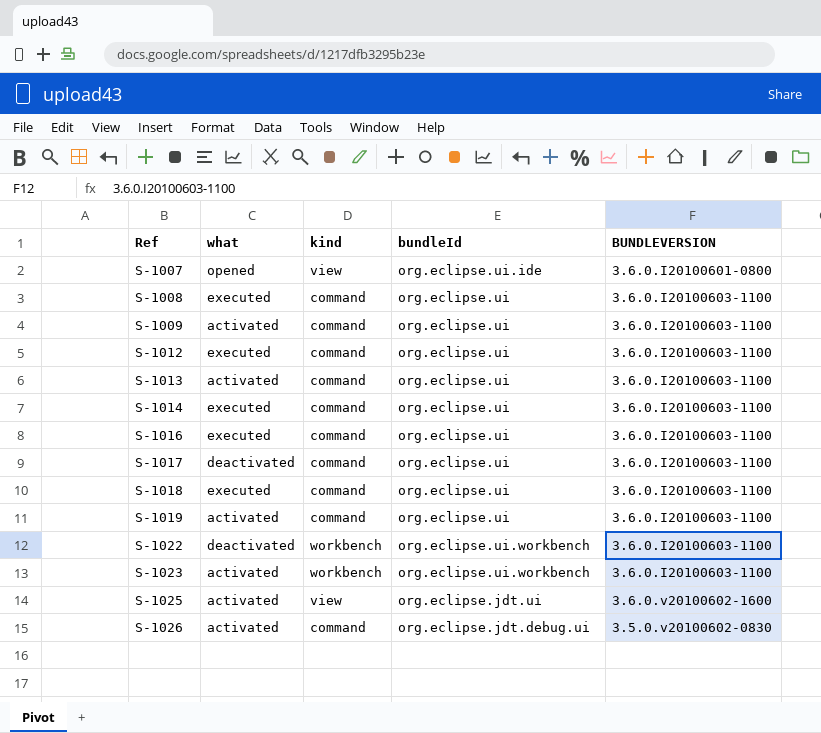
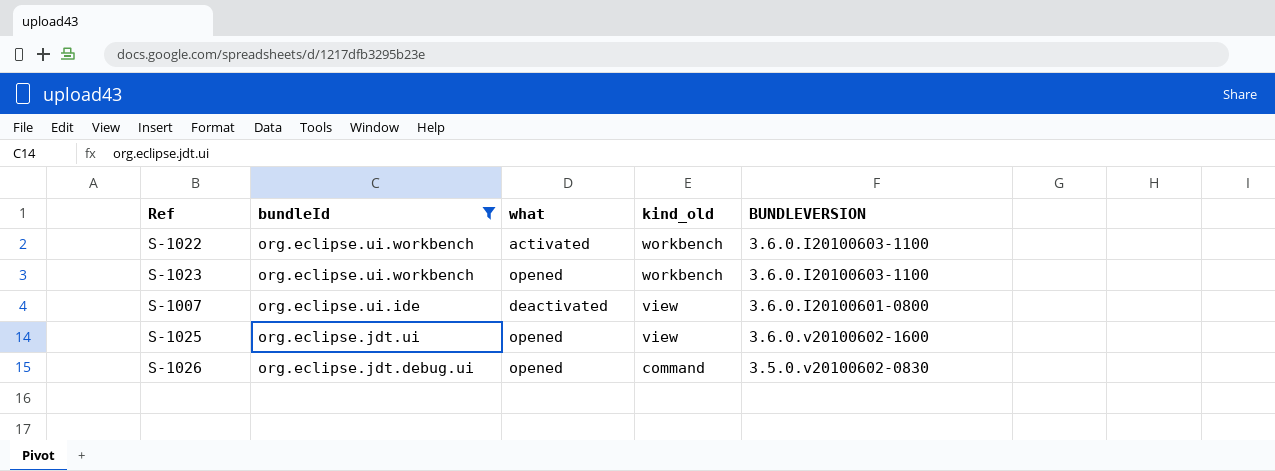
filter: none -> bundleId != org.eclipse.ui
row order: Ref ascending -> bundleId descending
column bundleId | position: 4 -> 2
column name: kind -> kind_old
S-1022 | what: deactivated -> activated
S-1023 | what: activated -> opened
S-1007 | what: opened -> deactivated
S-1025 | what: activated -> opened
S-1026 | what: activated -> opened

